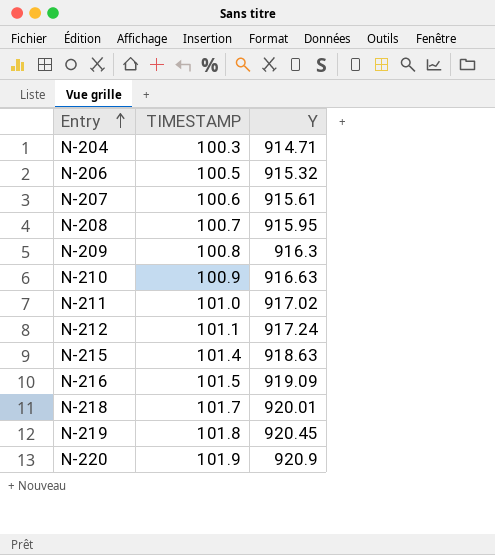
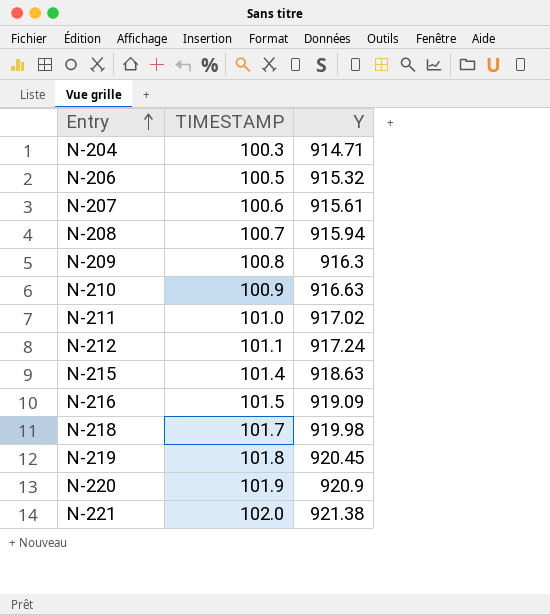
N-208 | Y: 915.95 -> 915.94
N-218 | Y: 920.01 -> 919.98
row N-221: none -> 102.0 | 921.38

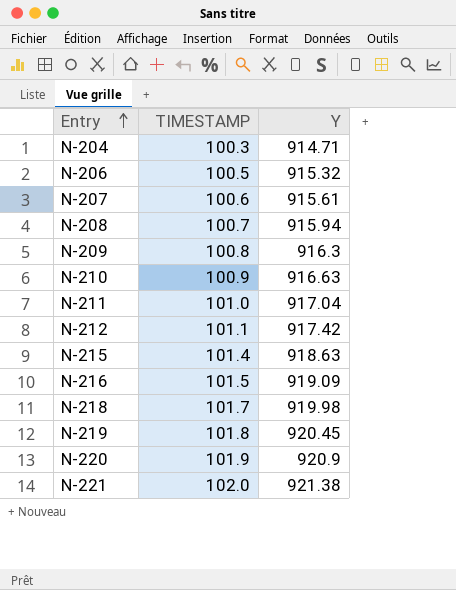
N-211 | Y: 917.02 -> 917.04
N-212 | Y: 917.24 -> 917.42

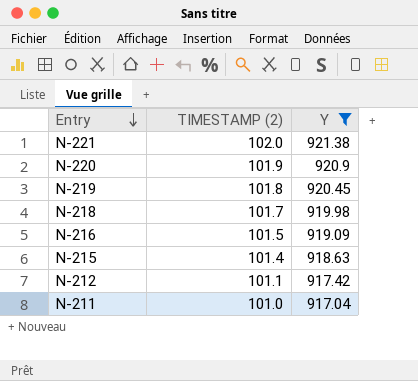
filter: none -> Y >= 917.04
row order: Entry ascending -> Entry descending
column name: TIMESTAMP -> TIMESTAMP (2)

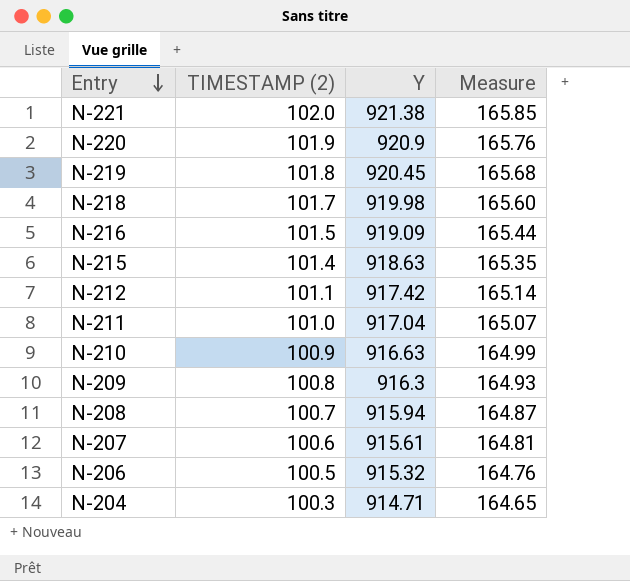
filter: Y >= 917.04 -> none
column Measure | formula: none -> [Y] * 0.18

